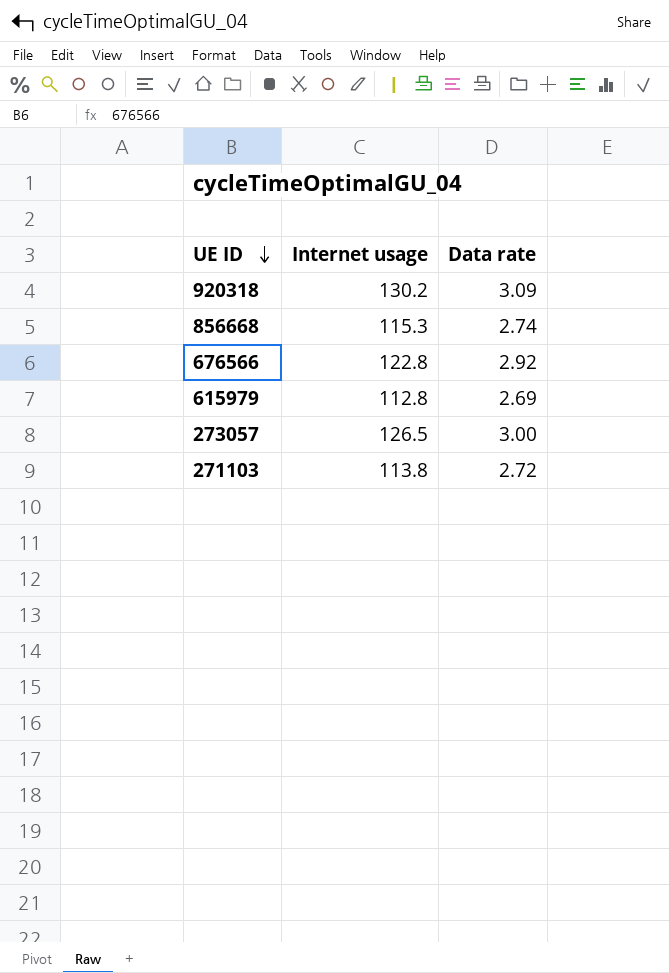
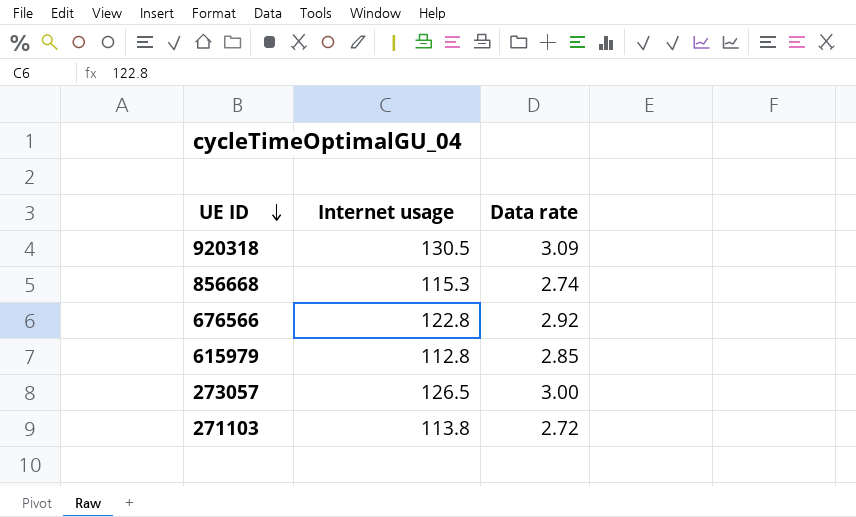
920318 | Internet usage: 130.2 -> 130.5
615979 | Data rate: 2.69 -> 2.85

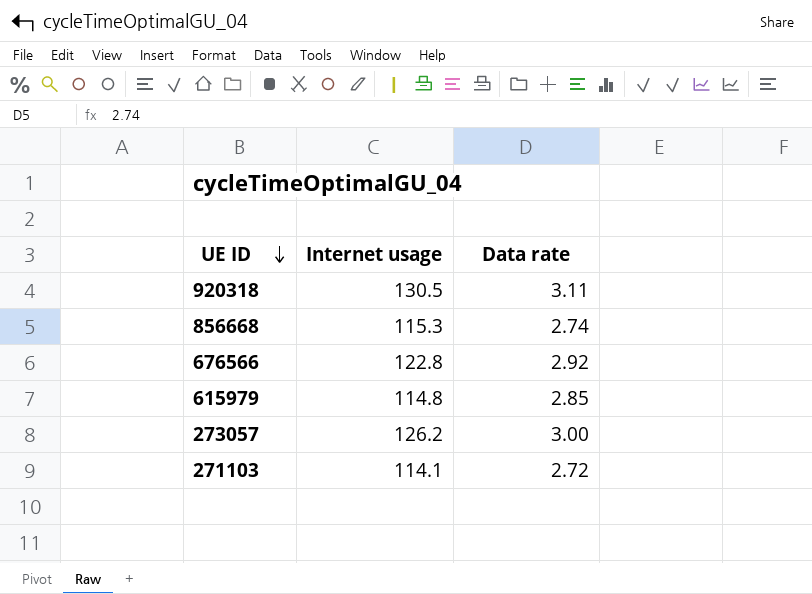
920318 | Data rate: 3.09 -> 3.11
615979 | Internet usage: 112.8 -> 114.8
273057 | Internet usage: 126.5 -> 126.2
271103 | Internet usage: 113.8 -> 114.1

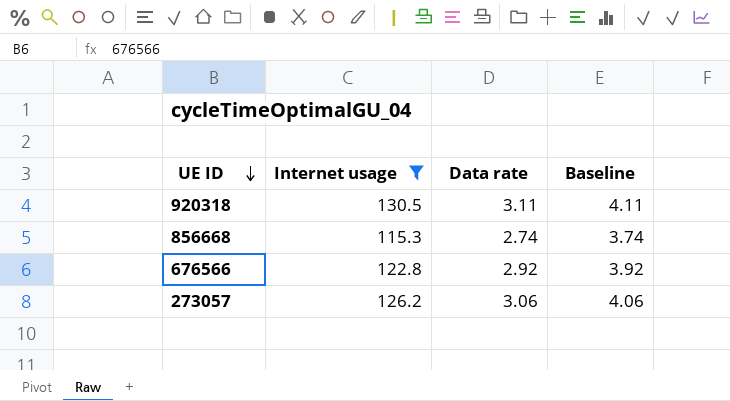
filter: none -> Internet usage >= 115.3
column Baseline | formula: none -> [Data rate] + 1
273057 | Data rate: 3.00 -> 3.06

